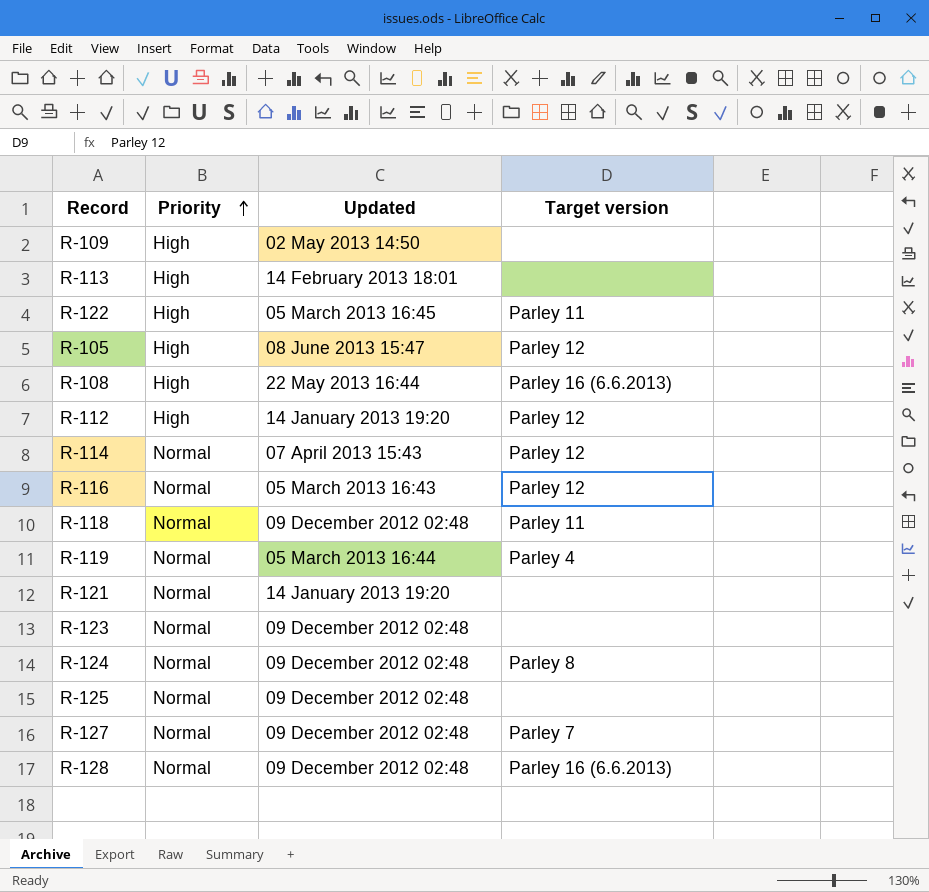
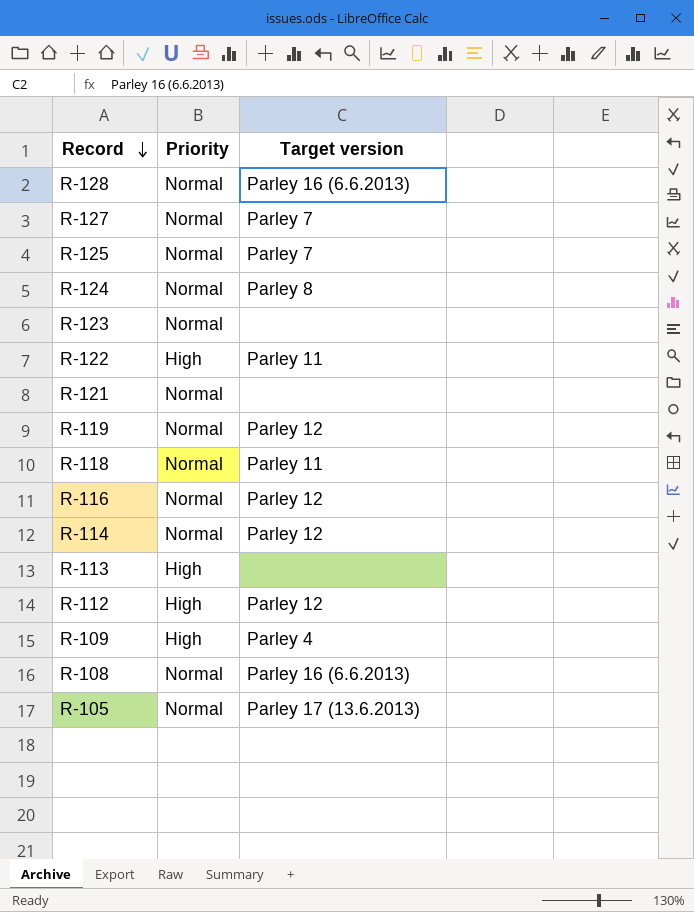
row order: Priority ascending -> Record descending
column Updated | position: 3 -> none
R-125 | Target version: none -> Parley 7
R-119 | Target version: Parley 4 -> Parley 12
R-109 | Target version: none -> Parley 4
R-108 | Priority: High -> Normal
R-105 | Priority: High -> Normal
R-105 | Target version: Parley 12 -> Parley 17 (13.6.2013)

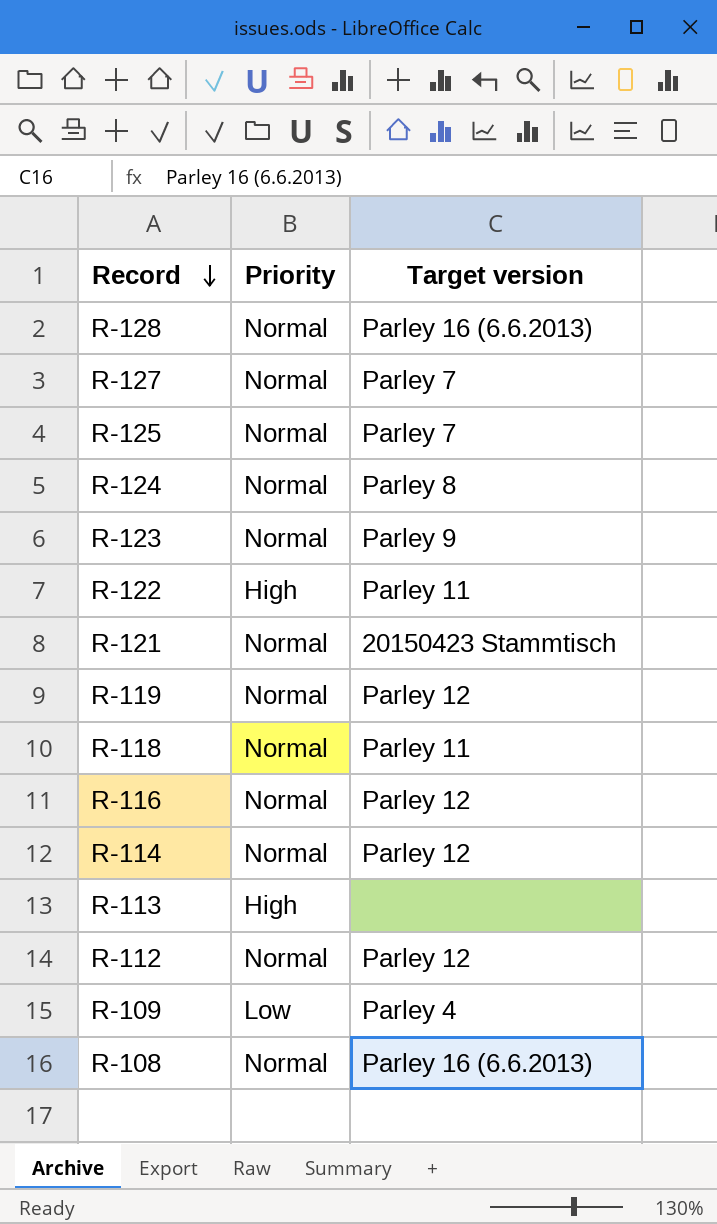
row R-105: Normal | Parley 17 (13.6.2013) -> none
R-123 | Target version: none -> Parley 9
R-121 | Target version: none -> 20150423 Stammtisch
R-112 | Priority: High -> Normal
R-109 | Priority: High -> Low

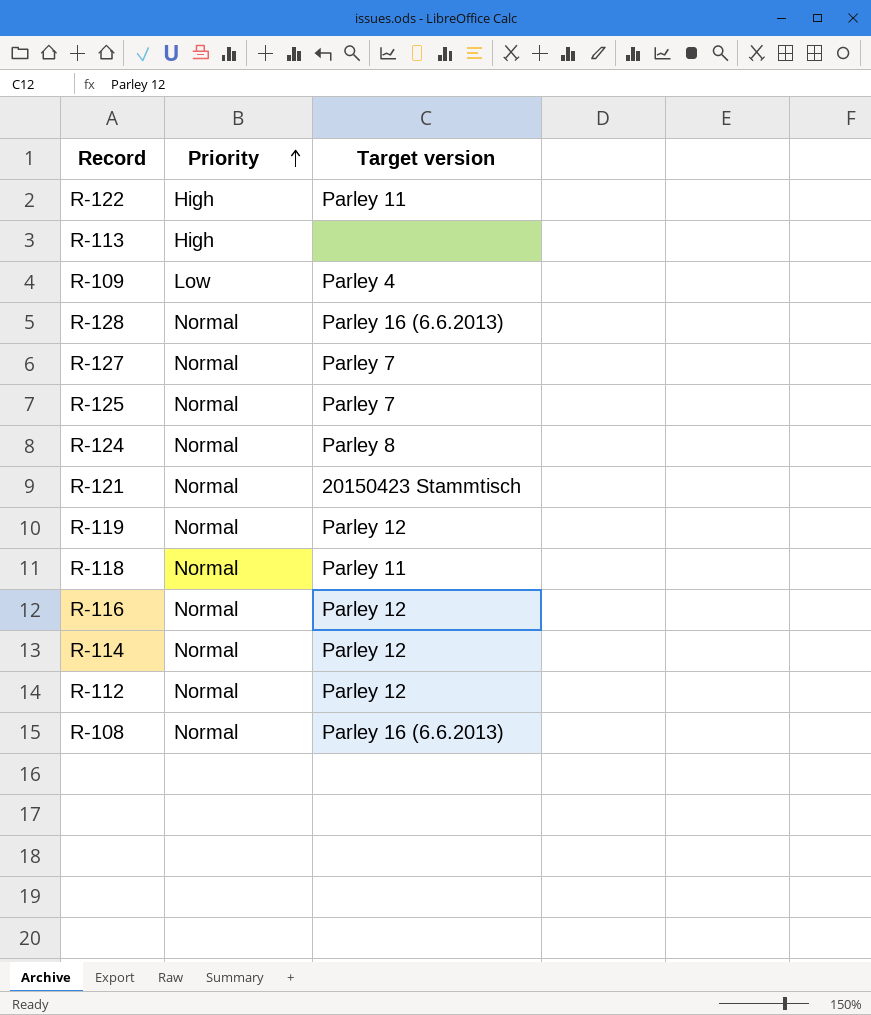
row order: Record descending -> Priority ascending
row R-123: Normal | Parley 9 -> none

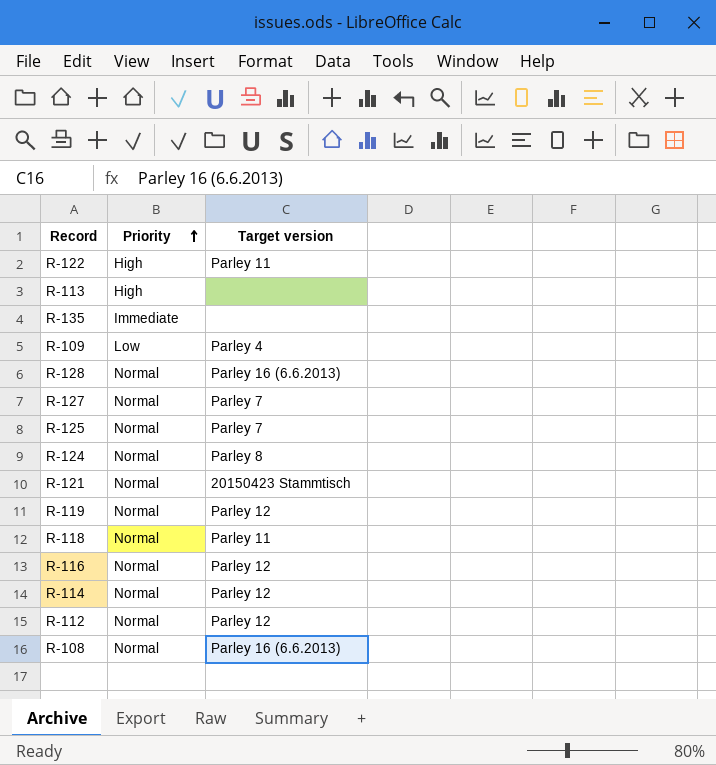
row R-135: none -> Immediate | none

